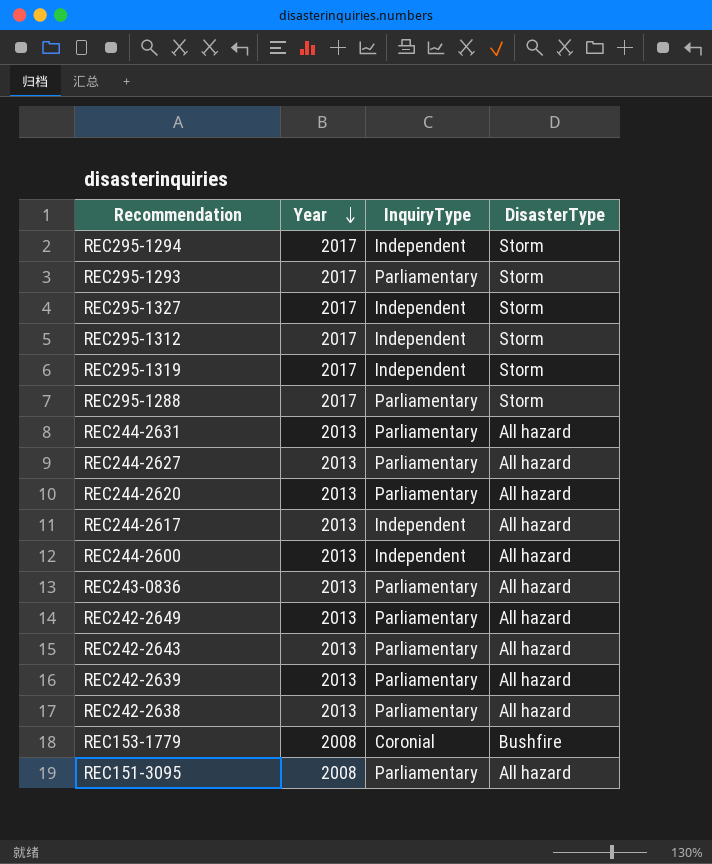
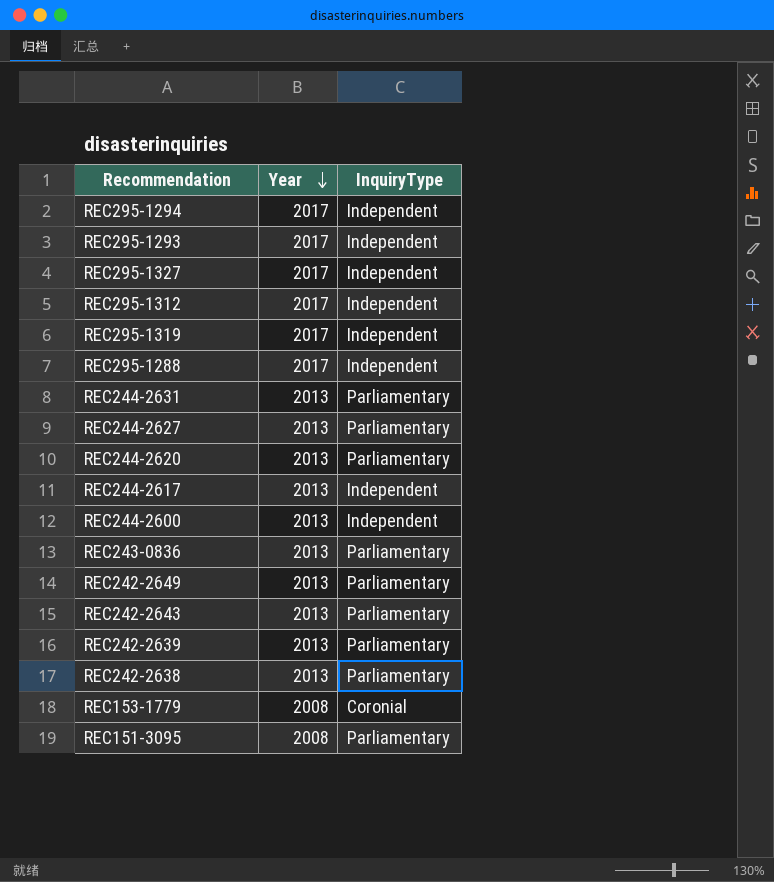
column DisasterType | position: 4 -> none
REC295-1293 | InquiryType: Parliamentary -> Independent
REC295-1288 | InquiryType: Parliamentary -> Independent

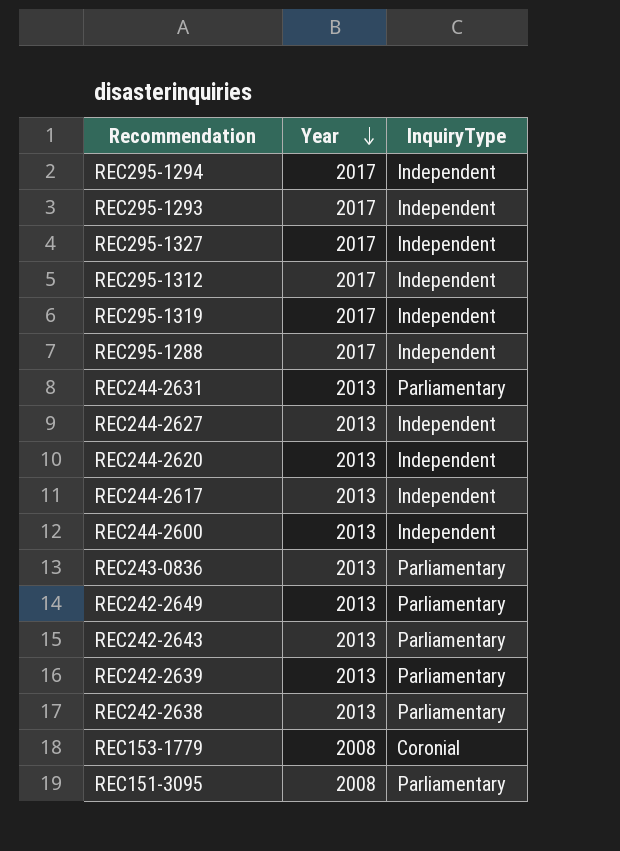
REC244-2627 | InquiryType: Parliamentary -> Independent
REC244-2620 | InquiryType: Parliamentary -> Independent

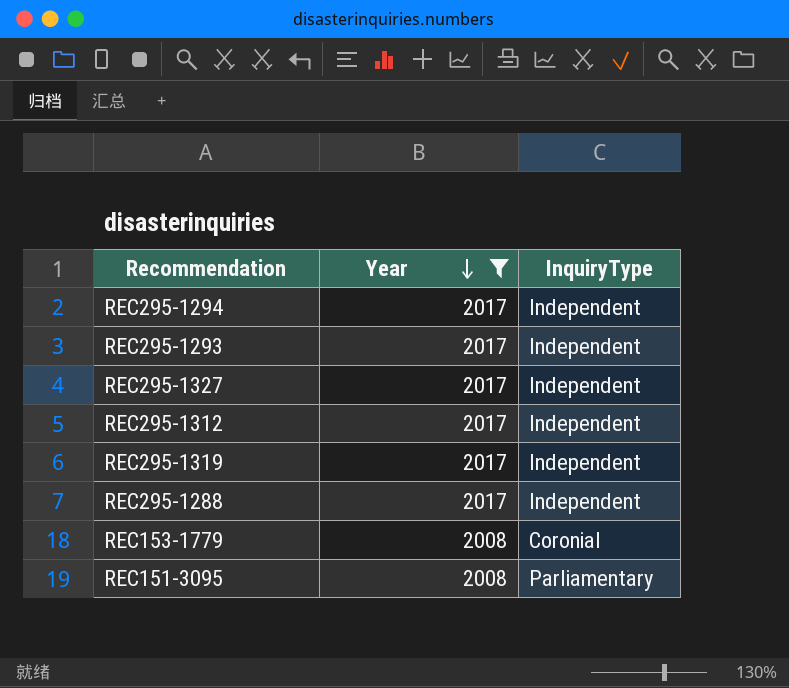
filter: none -> Year != 2013

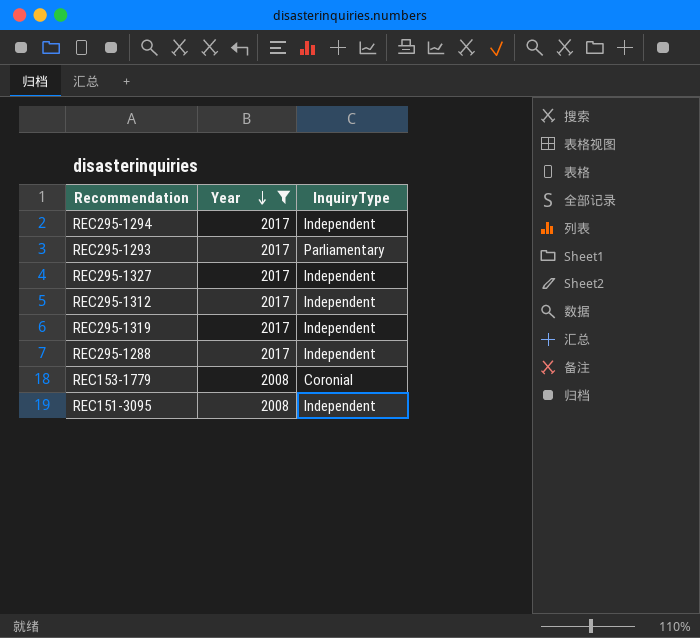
REC295-1293 | InquiryType: Independent -> Parliamentary
REC151-3095 | InquiryType: Parliamentary -> Independent

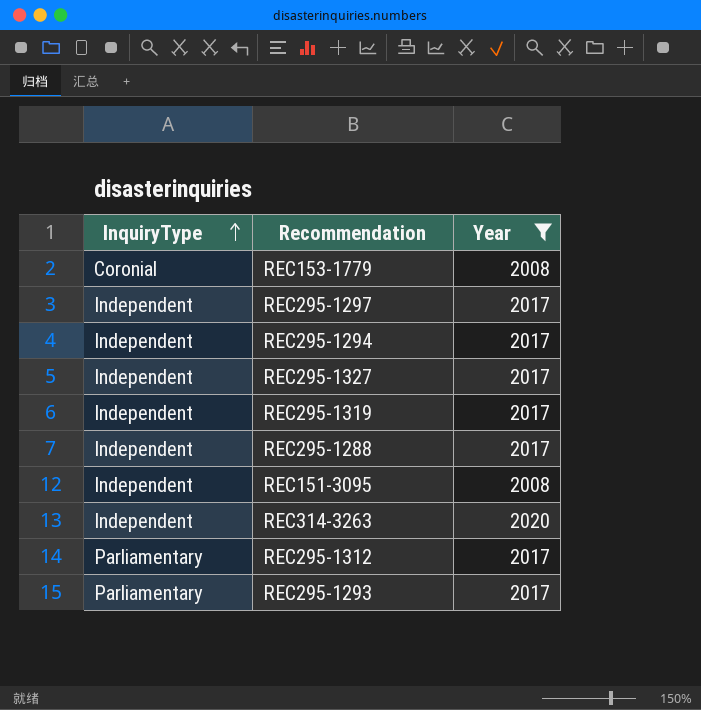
row order: Year descending -> InquiryType ascending
column InquiryType | position: 3 -> 1
row REC295-1297: none -> Independent | 2017
row REC314-3263: none -> Independent | 2020
REC295-1312 | InquiryType: Independent -> Parliamentary

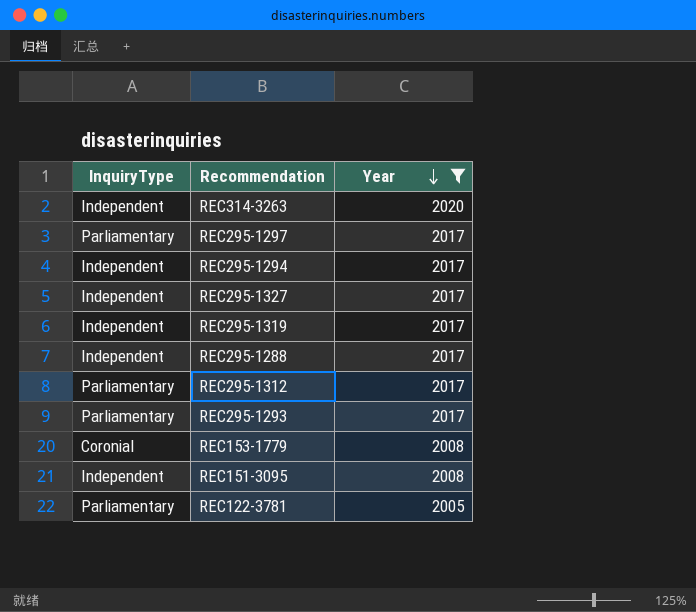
row order: InquiryType ascending -> Year descending
REC295-1297 | InquiryType: Independent -> Parliamentary
row REC122-3781: none -> Parliamentary | 2005

